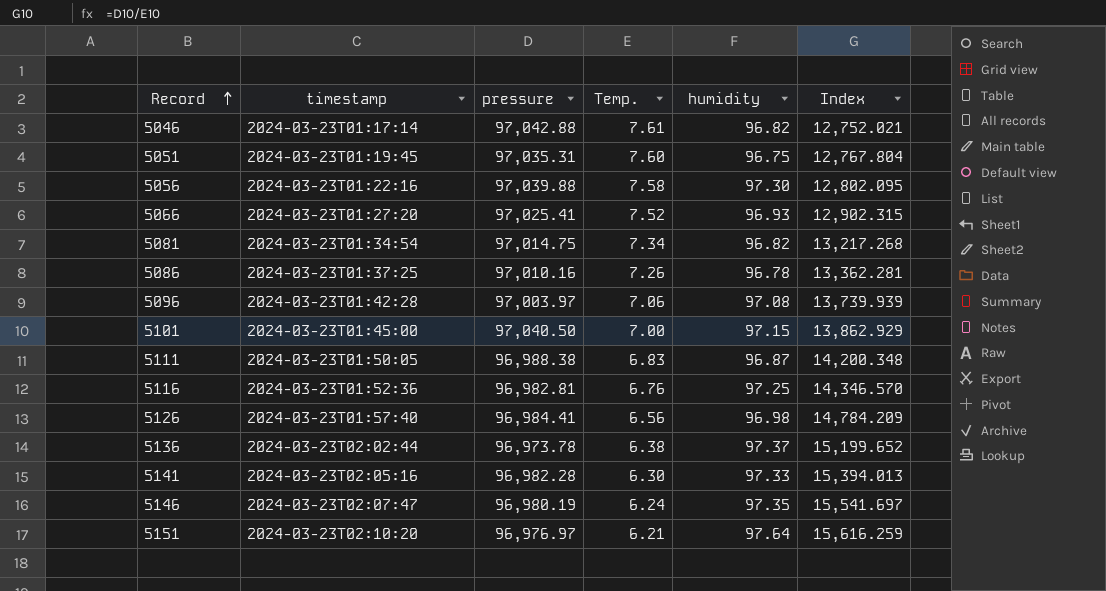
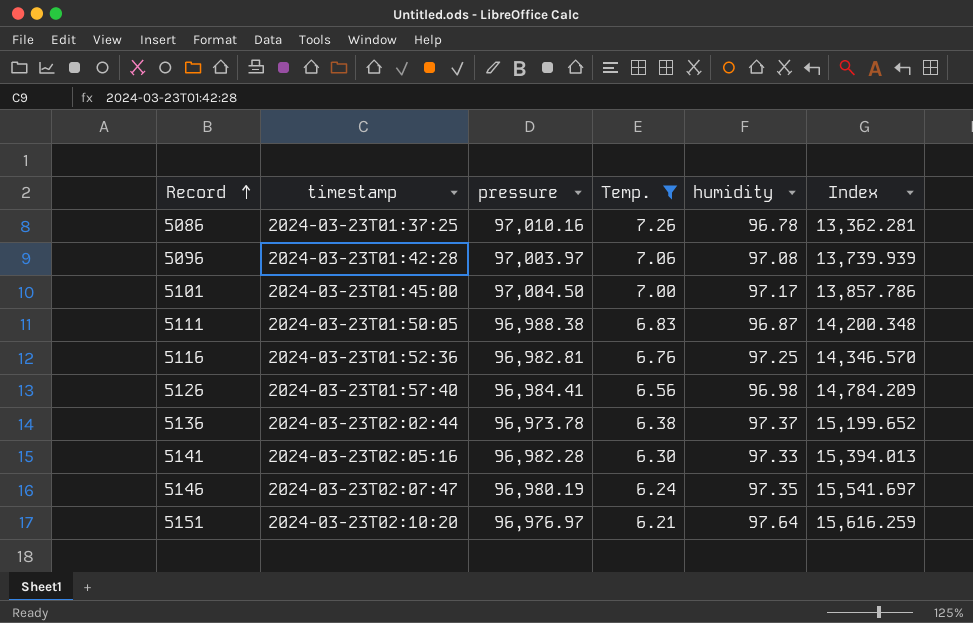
filter: none -> Temp. <= 7.26
5101 | pressure: 97,040.50 -> 97,004.50
5101 | humidity: 97.15 -> 97.17
5101 | Index: 13,862.929 -> 13,857.786

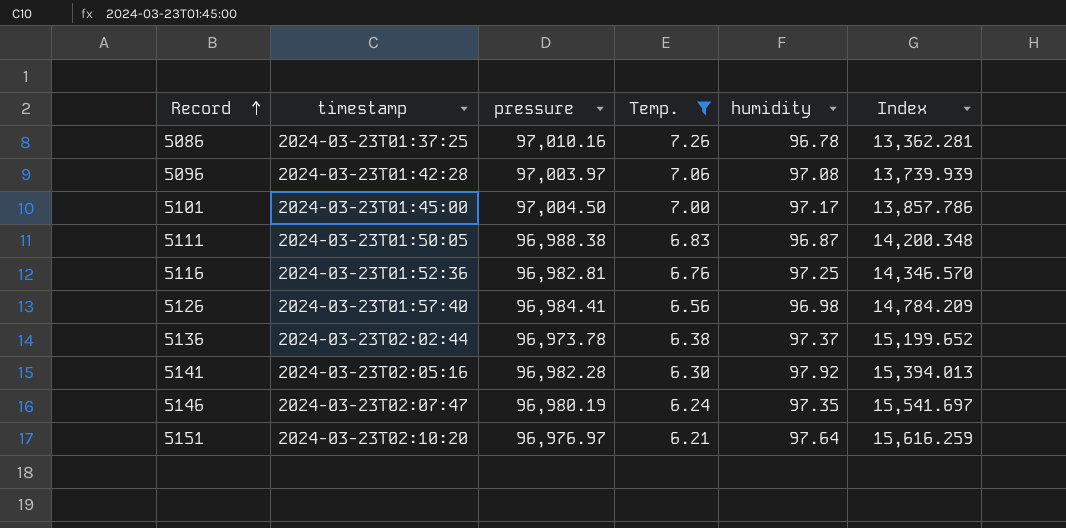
5141 | humidity: 97.33 -> 97.92

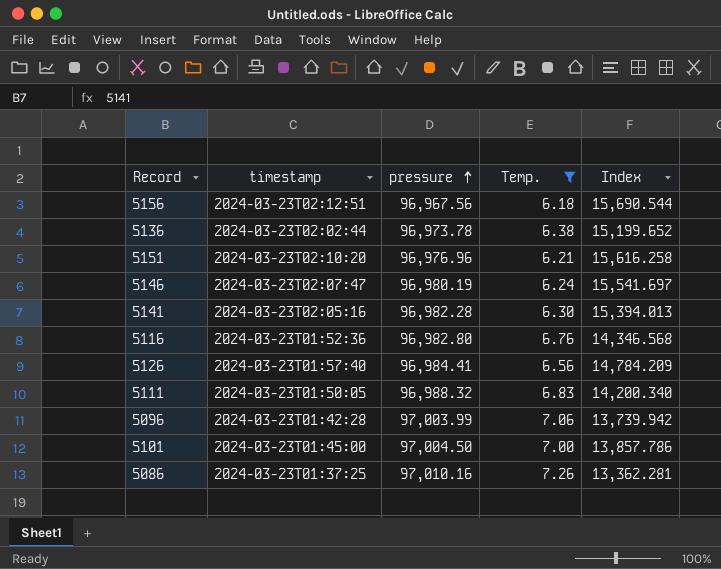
row order: Record ascending -> pressure ascending
column humidity | position: 5 -> none
row 5156: none -> 2024-03-23T02:12:51 | 96,967.56 | 6.18 | 15,690.544
5151 | pressure: 96,976.97 -> 96,976.96
5151 | Index: 15,616.259 -> 15,616.258
5116 | pressure: 96,982.81 -> 96,982.80
5116 | Index: 14,346.570 -> 14,346.568
5111 | pressure: 96,988.38 -> 96,988.32
5111 | Index: 14,200.348 -> 14,200.340
5096 | pressure: 97,003.97 -> 97,003.99
5096 | Index: 13,739.939 -> 13,739.942

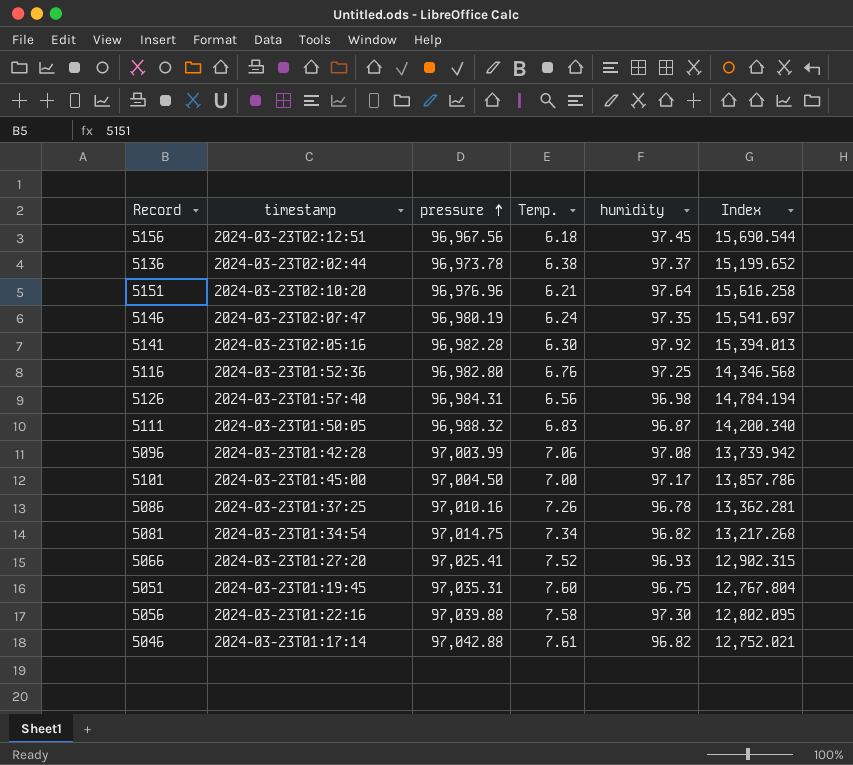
filter: Temp. <= 7.26 -> none
column humidity | position: none -> 5
5126 | pressure: 96,984.41 -> 96,984.31
5126 | Index: 14,784.209 -> 14,784.194

